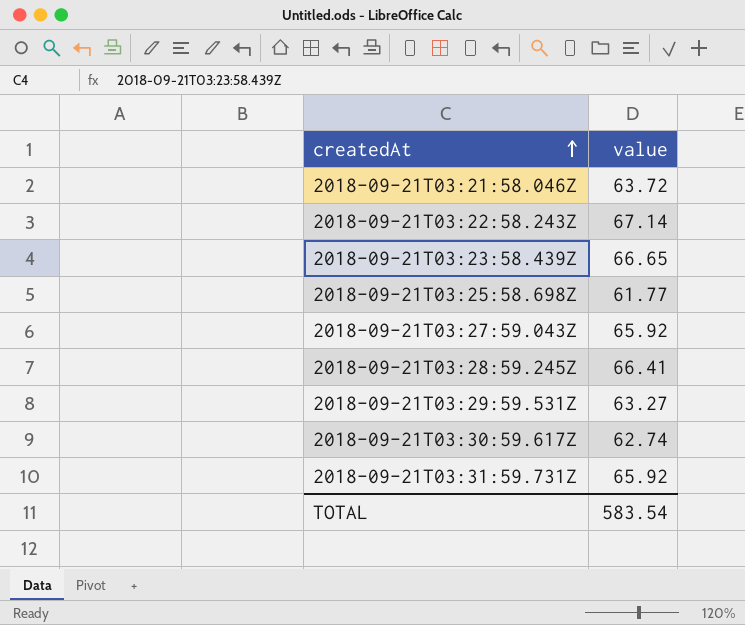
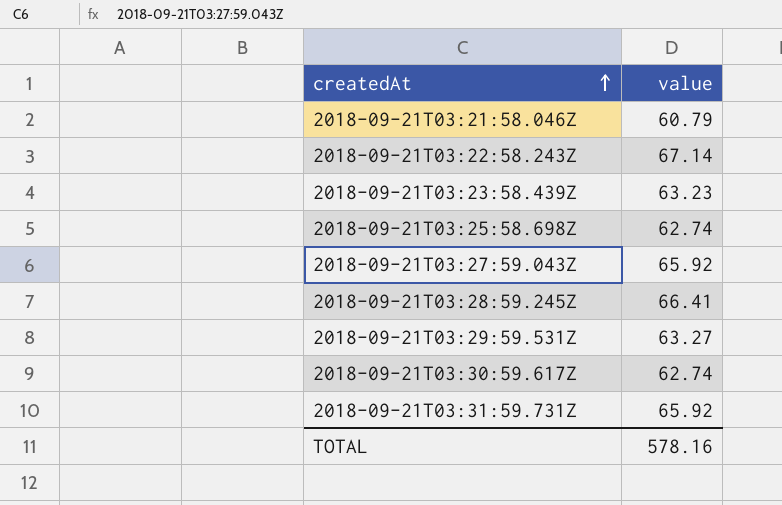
2018-09-21T03:21:58.046Z | value: 63.72 -> 60.79
2018-09-21T03:23:58.439Z | value: 66.65 -> 63.23
2018-09-21T03:25:58.698Z | value: 61.77 -> 62.74
TOTAL | value: 583.54 -> 578.16

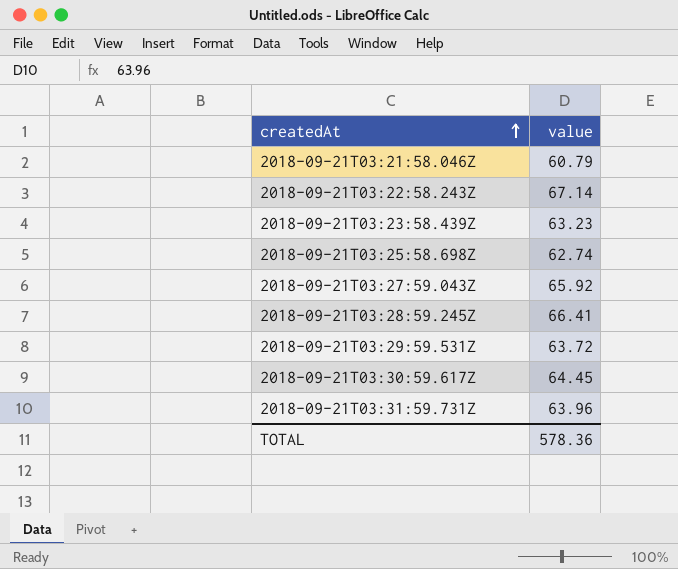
2018-09-21T03:29:59.531Z | value: 63.27 -> 63.72
2018-09-21T03:30:59.617Z | value: 62.74 -> 64.45
2018-09-21T03:31:59.731Z | value: 65.92 -> 63.96
TOTAL | value: 578.16 -> 578.36

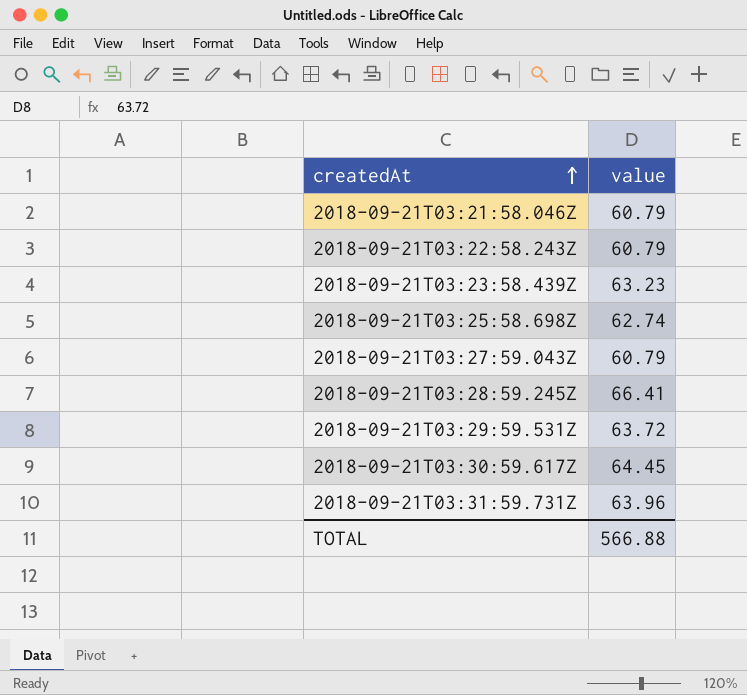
2018-09-21T03:22:58.243Z | value: 67.14 -> 60.79
2018-09-21T03:27:59.043Z | value: 65.92 -> 60.79
TOTAL | value: 578.36 -> 566.88

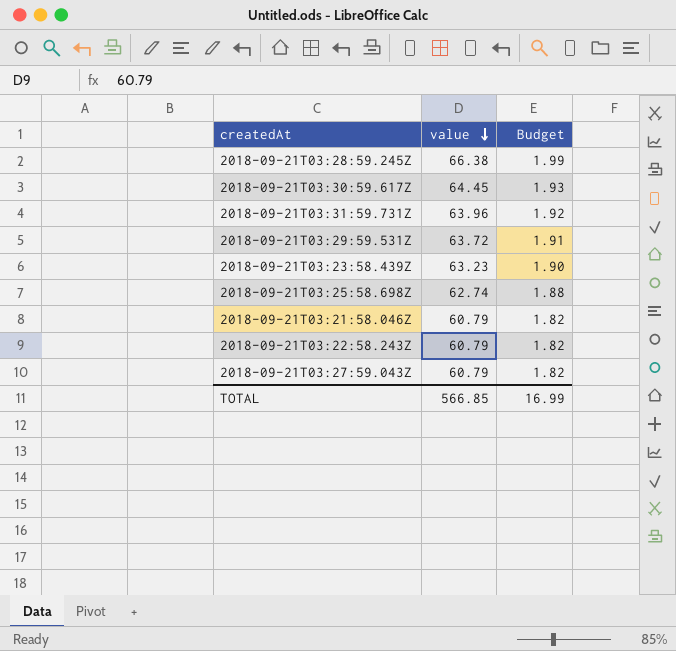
row order: createdAt ascending -> value descending
column Budget | formula: none -> [value] * 0.03
2018-09-21T03:28:59.245Z | value: 66.41 -> 66.38
TOTAL | value: 566.88 -> 566.85

